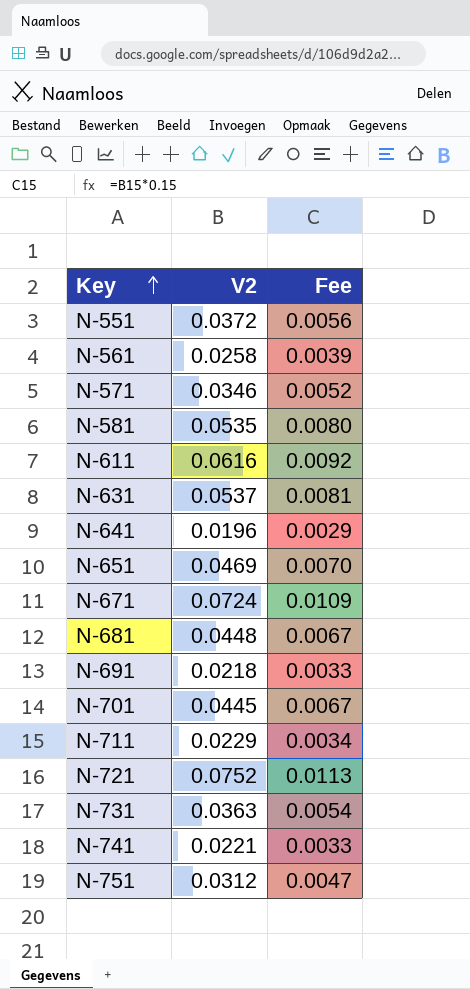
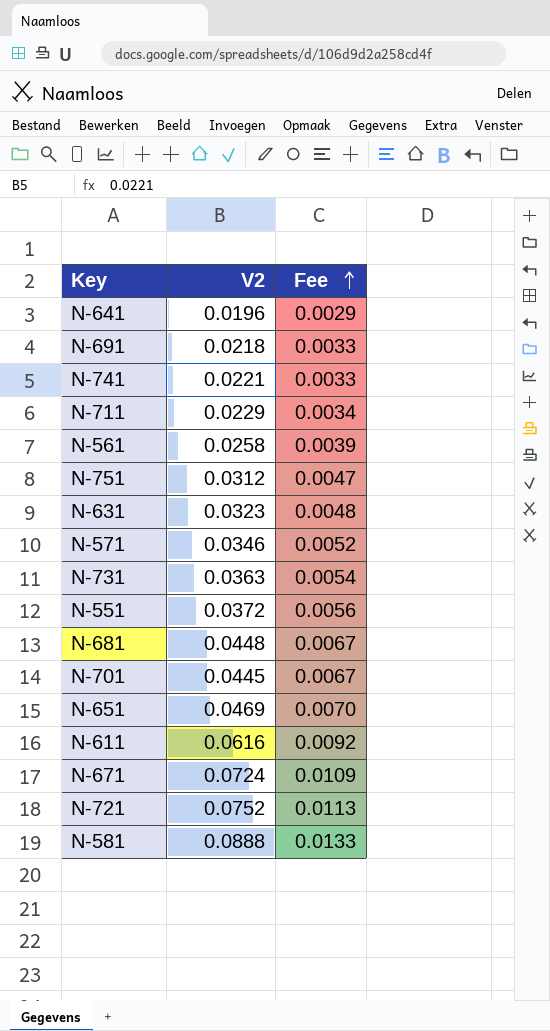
row order: Key ascending -> Fee ascending
N-631 | V2: 0.0537 -> 0.0323
N-631 | Fee: 0.0081 -> 0.0048
N-581 | V2: 0.0535 -> 0.0888
N-581 | Fee: 0.0080 -> 0.0133

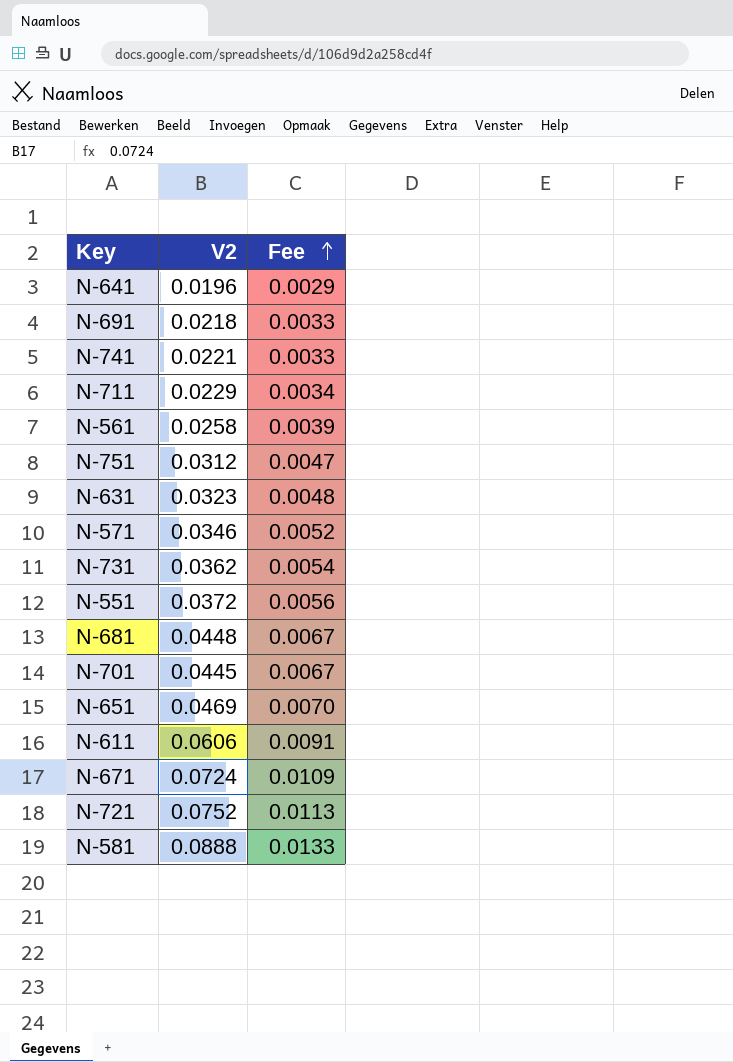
N-731 | V2: 0.0363 -> 0.0362
N-611 | V2: 0.0616 -> 0.0606
N-611 | Fee: 0.0092 -> 0.0091

